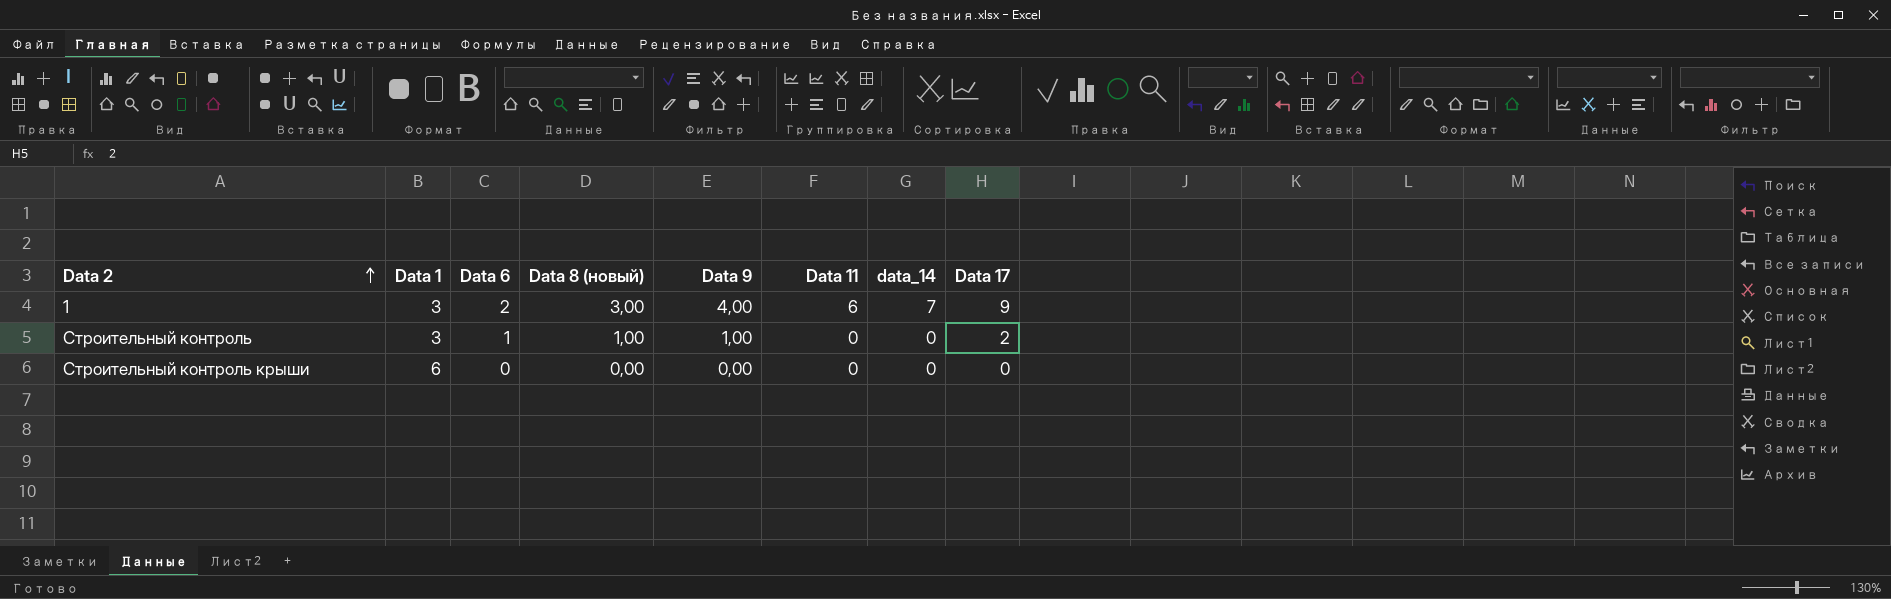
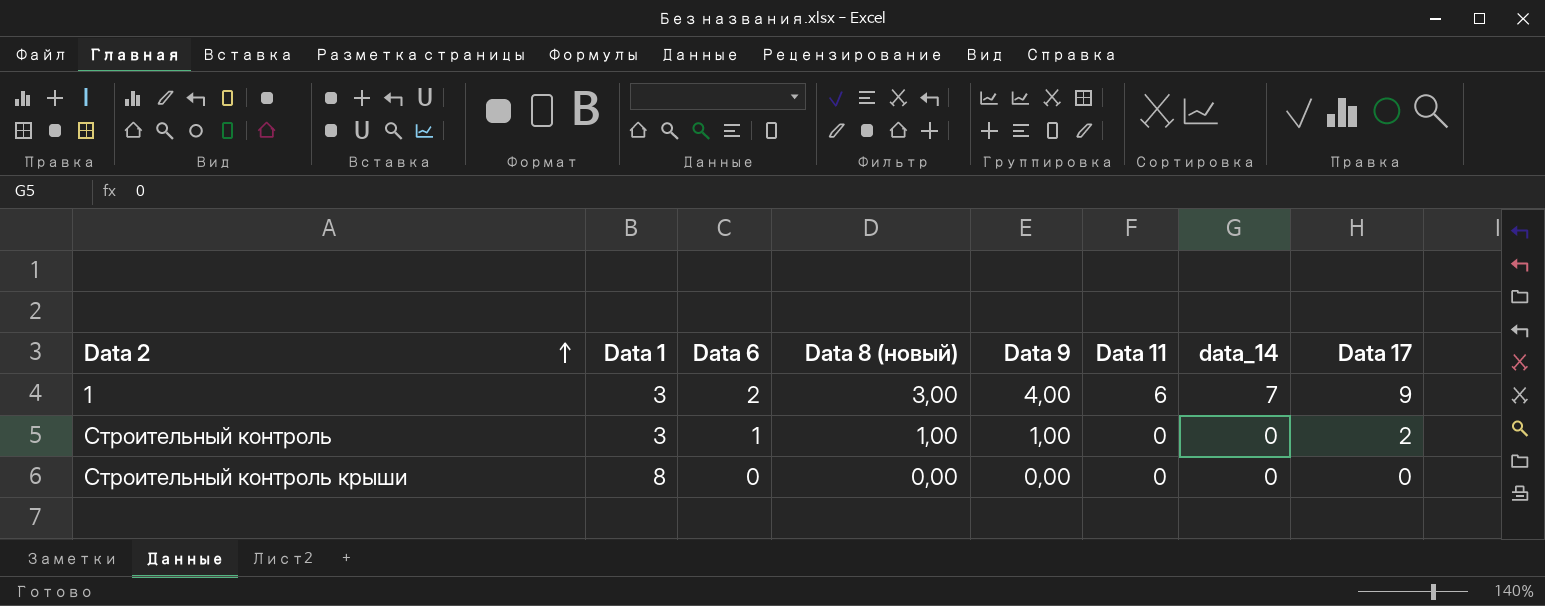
Строительный контроль крыши | Data 1: 6 -> 8

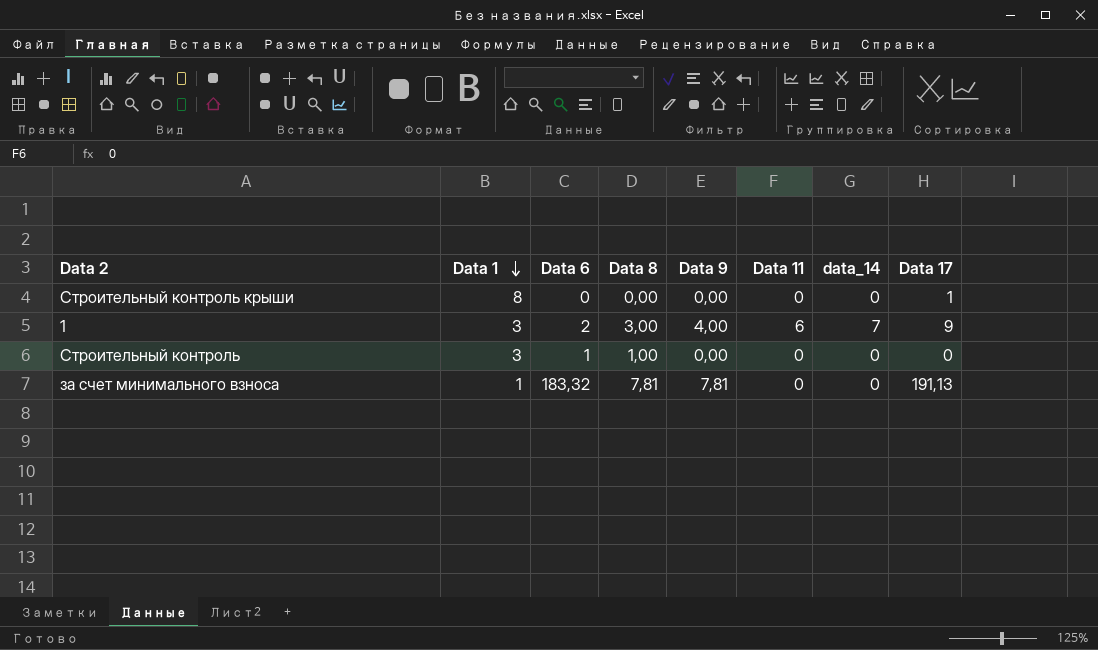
row order: Data 2 ascending -> Data 1 descending
column name: Data 8 (новый) -> Data 8
Строительный контроль крыши | Data 17: 0 -> 1
Строительный контроль | Data 9: 1,00 -> 0,00
Строительный контроль | Data 17: 2 -> 0
row за счет минимального взноса: none -> 1 | 183,32 | 7,81 | 7,81 | 0 | 0 | 191,13

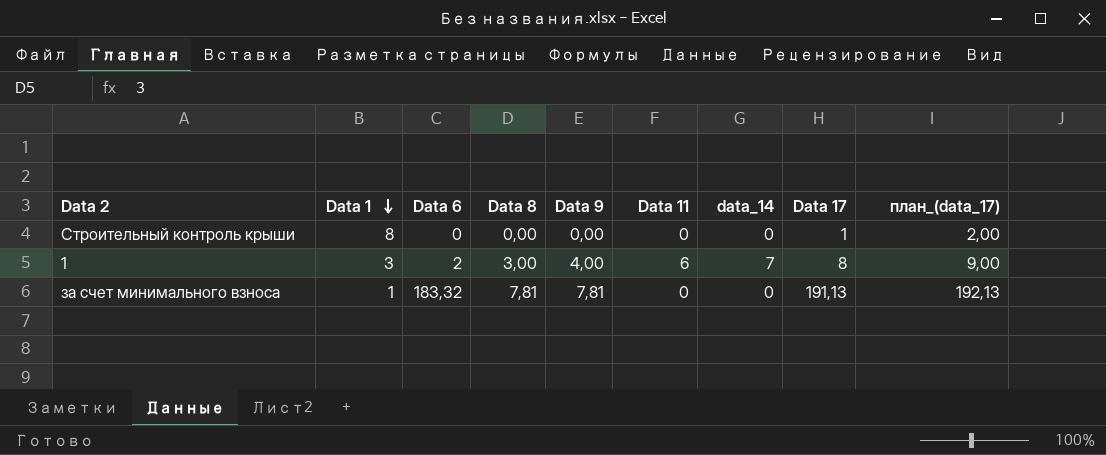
column план_(data_17) | formula: none -> [Data 17] + 1
row Строительный контроль: 3 | 1 | 1,00 | 0,00 | 0 | 0 | 0 -> none
1 | Data 17: 9 -> 8

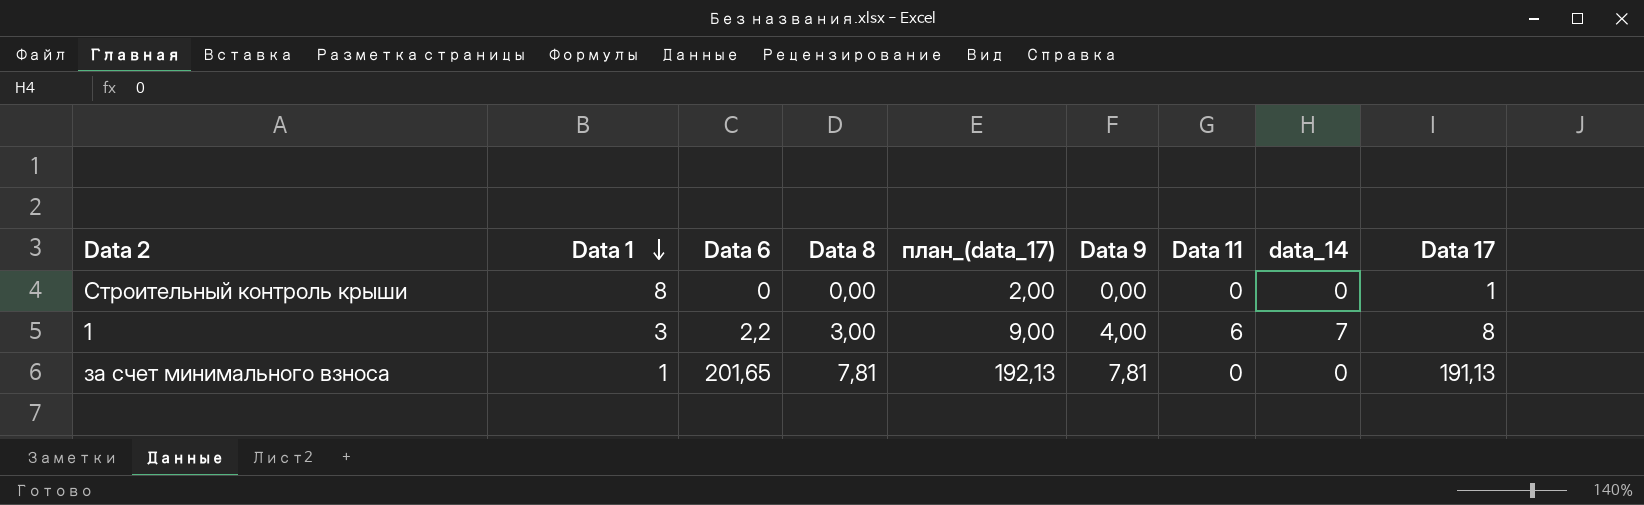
column план_(data_17) | position: 9 -> 5
1 | Data 6: 2 -> 2,2
за счет минимального взноса | Data 6: 183,32 -> 201,65

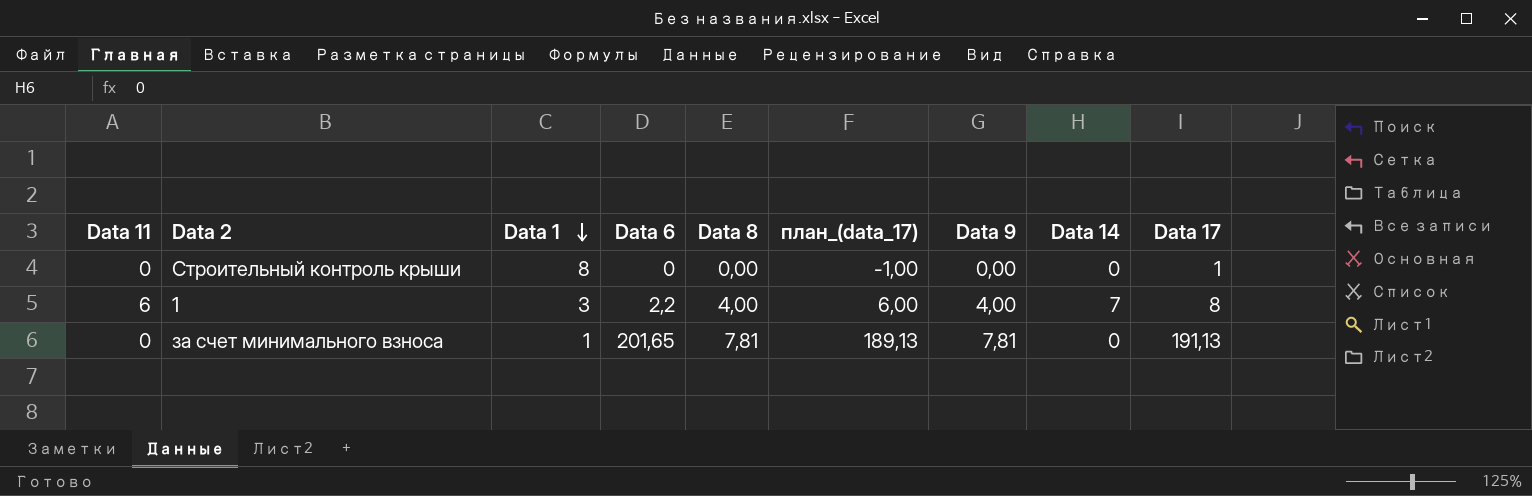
column Data 11 | position: 7 -> 1
column план_(data_17) | formula: [Data 17] + 1 -> [Data 17] - 2
column name: data_14 -> Data 14
1 | Data 8: 3,00 -> 4,00

